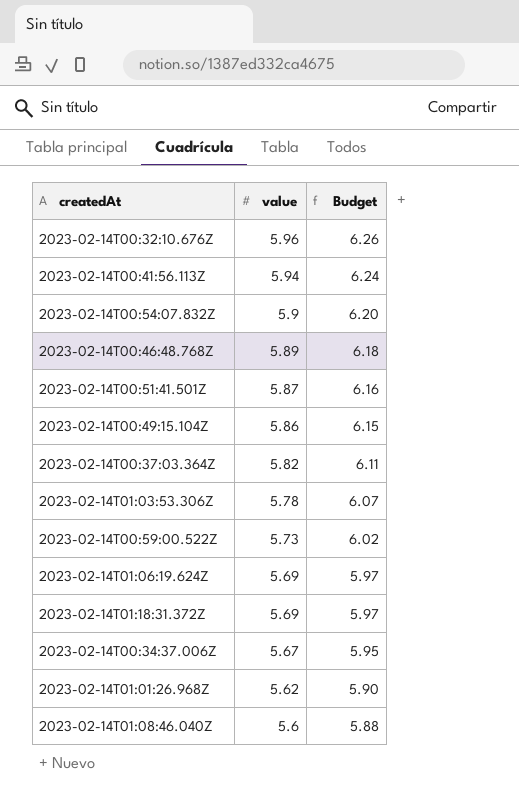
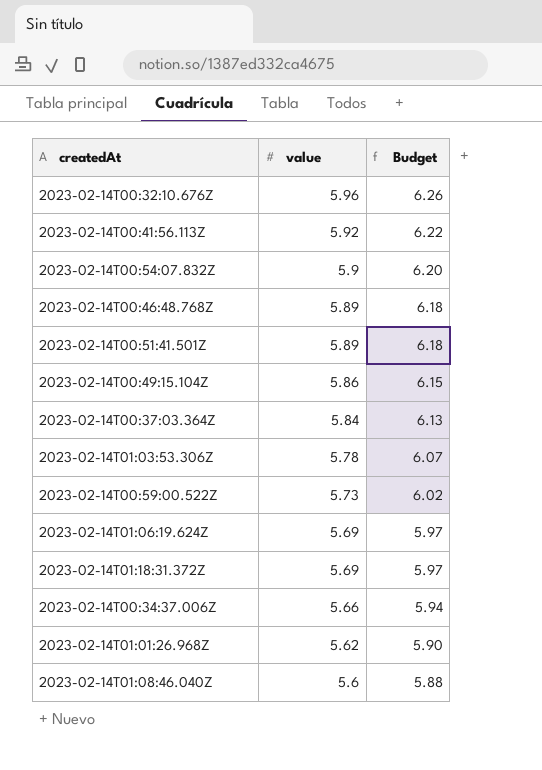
2023-02-14T00:41:56.113Z | value: 5.94 -> 5.92
2023-02-14T00:41:56.113Z | Budget: 6.24 -> 6.22
2023-02-14T00:51:41.501Z | value: 5.87 -> 5.89
2023-02-14T00:51:41.501Z | Budget: 6.16 -> 6.18
2023-02-14T00:37:03.364Z | value: 5.82 -> 5.84
2023-02-14T00:37:03.364Z | Budget: 6.11 -> 6.13
2023-02-14T00:34:37.006Z | value: 5.67 -> 5.66
2023-02-14T00:34:37.006Z | Budget: 5.95 -> 5.94

